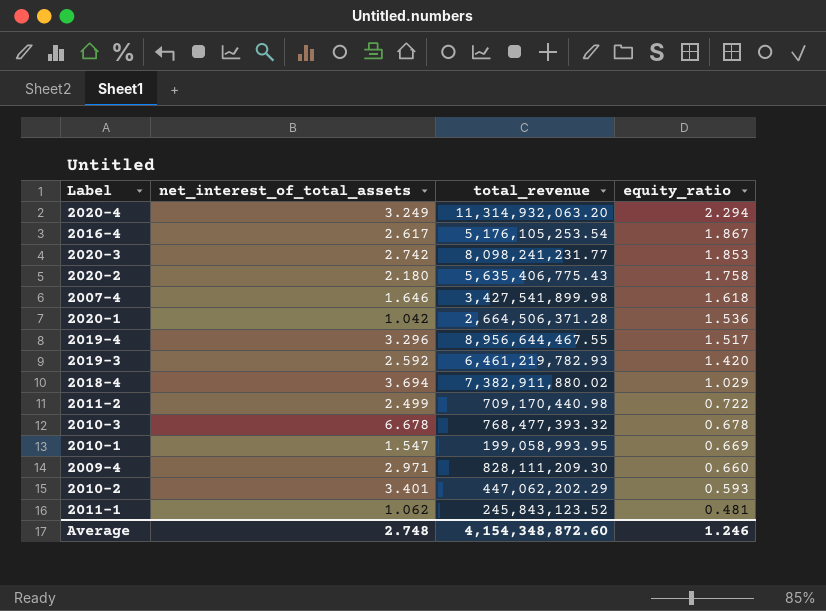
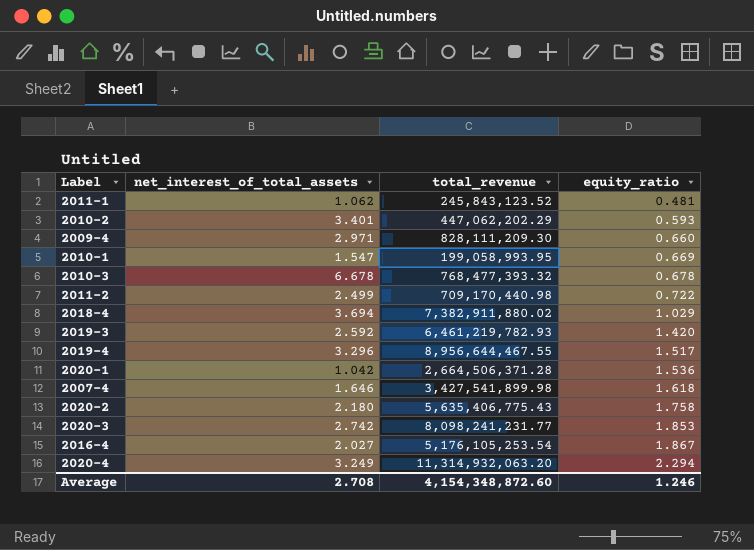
row order: equity_ratio descending -> equity_ratio ascending
2016-4 | net_interest_of_total_assets: 2.617 -> 2.027
Average | net_interest_of_total_assets: 2.748 -> 2.708

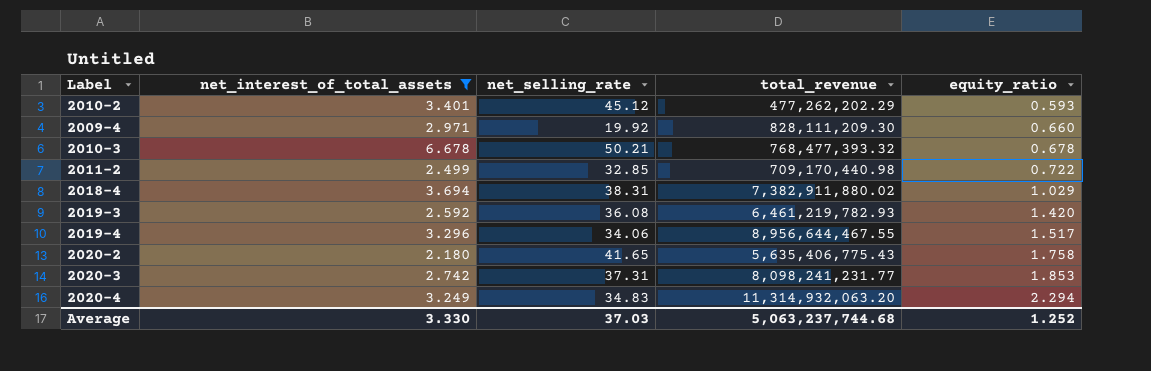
filter: none -> net_interest_of_total_assets >= 2.180
column net_selling_rate | position: none -> 3
2010-2 | total_revenue: 447,062,202.29 -> 477,262,202.29
Average | net_interest_of_total_assets: 2.708 -> 3.330
Average | total_revenue: 4,154,348,872.60 -> 5,063,237,744.68
Average | equity_ratio: 1.246 -> 1.252

